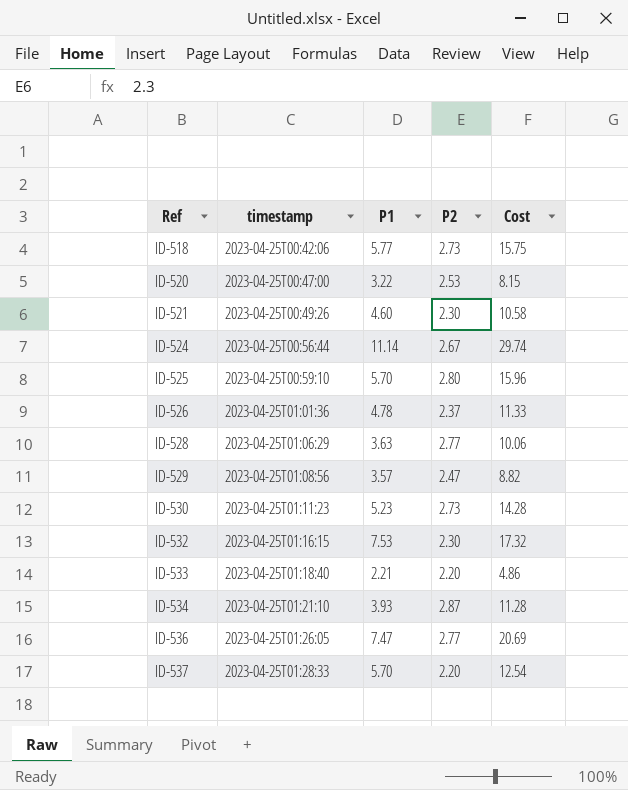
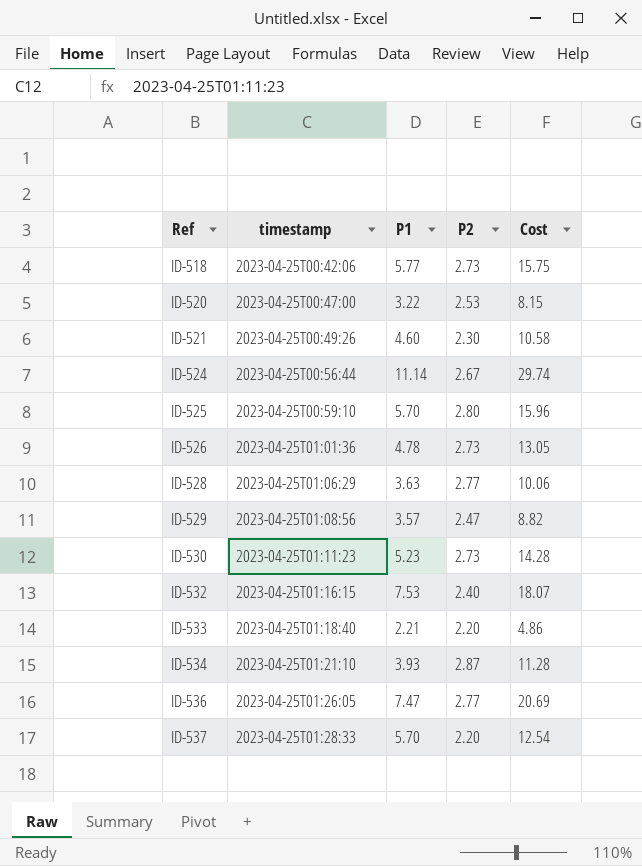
ID-526 | P2: 2.37 -> 2.73
ID-526 | Cost: 11.33 -> 13.05
ID-532 | P2: 2.30 -> 2.40
ID-532 | Cost: 17.32 -> 18.07

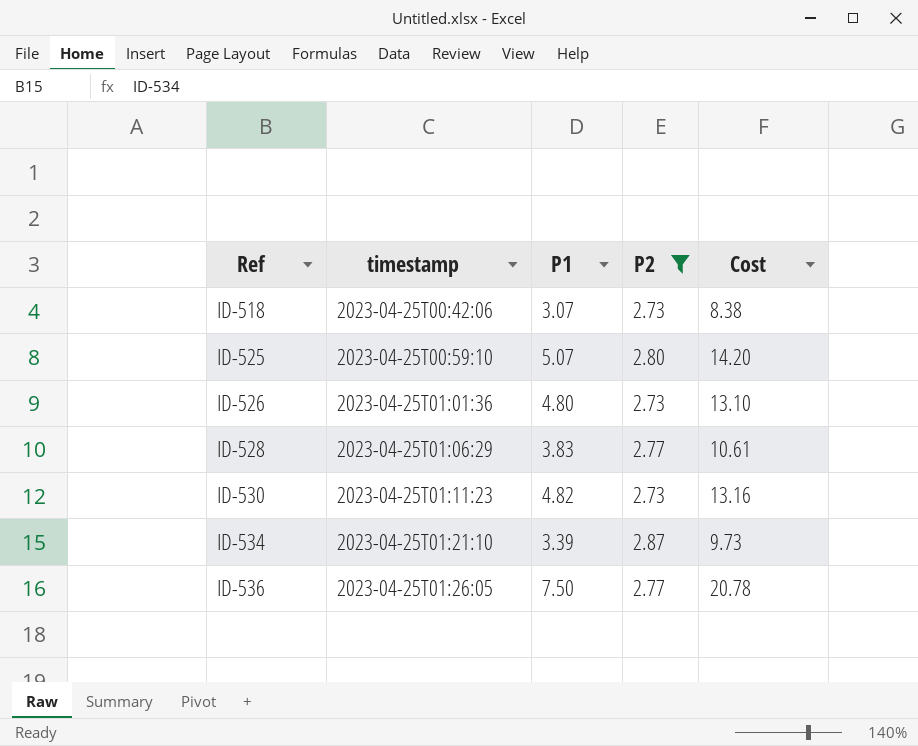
filter: none -> P2 >= 2.73
ID-518 | P1: 5.77 -> 3.07
ID-518 | Cost: 15.75 -> 8.38
ID-525 | P1: 5.70 -> 5.07
ID-525 | Cost: 15.96 -> 14.20
ID-526 | P1: 4.78 -> 4.80
ID-526 | Cost: 13.05 -> 13.10
ID-528 | P1: 3.63 -> 3.83
ID-528 | Cost: 10.06 -> 10.61
ID-530 | P1: 5.23 -> 4.82
ID-530 | Cost: 14.28 -> 13.16
ID-534 | P1: 3.93 -> 3.39
ID-534 | Cost: 11.28 -> 9.73
ID-536 | P1: 7.47 -> 7.50
ID-536 | Cost: 20.69 -> 20.78

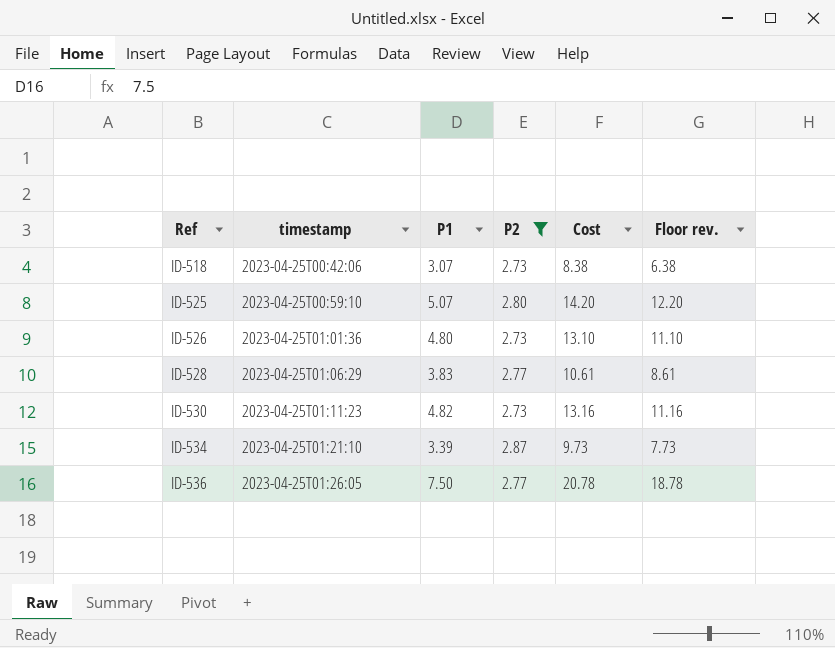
column Floor rev. | formula: none -> [Cost] - 2

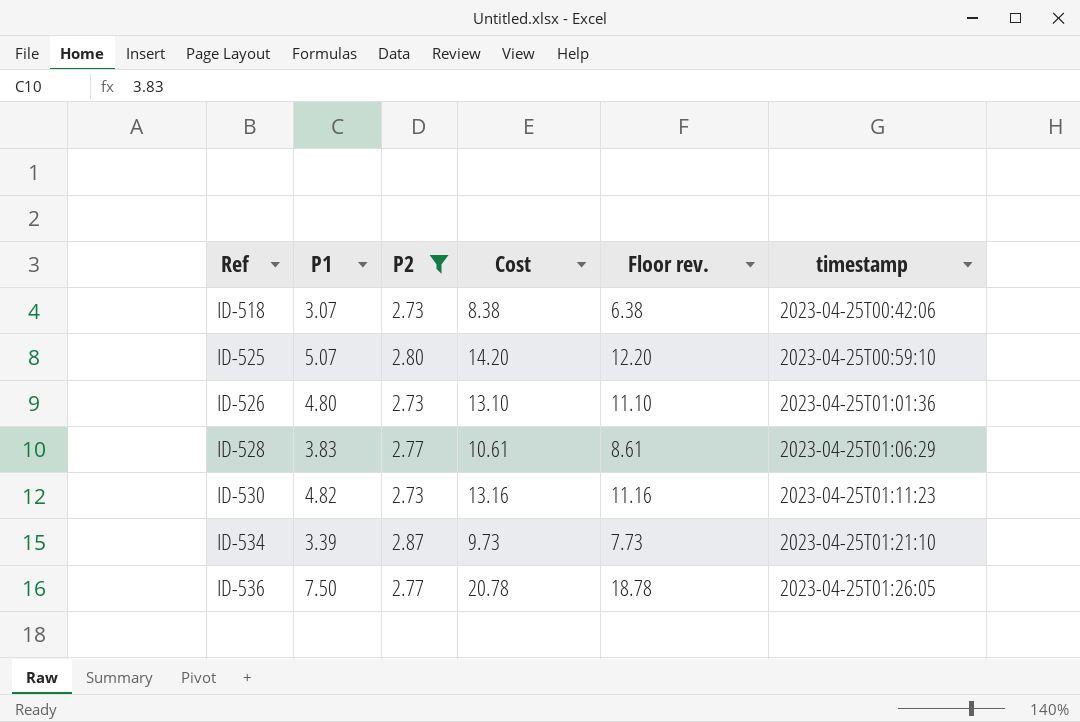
column timestamp | position: 2 -> 6

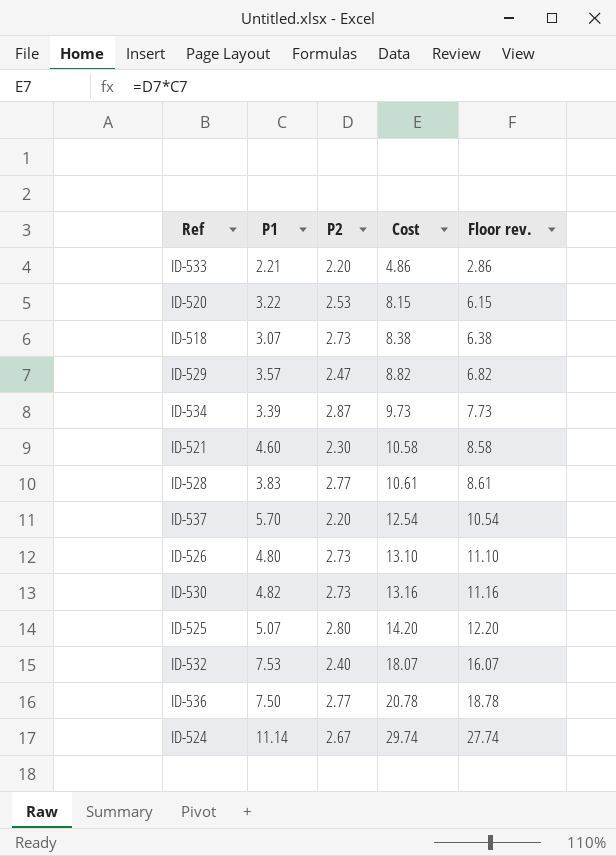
filter: P2 >= 2.73 -> none
row order: Ref ascending -> Cost ascending
column timestamp | position: 6 -> none

